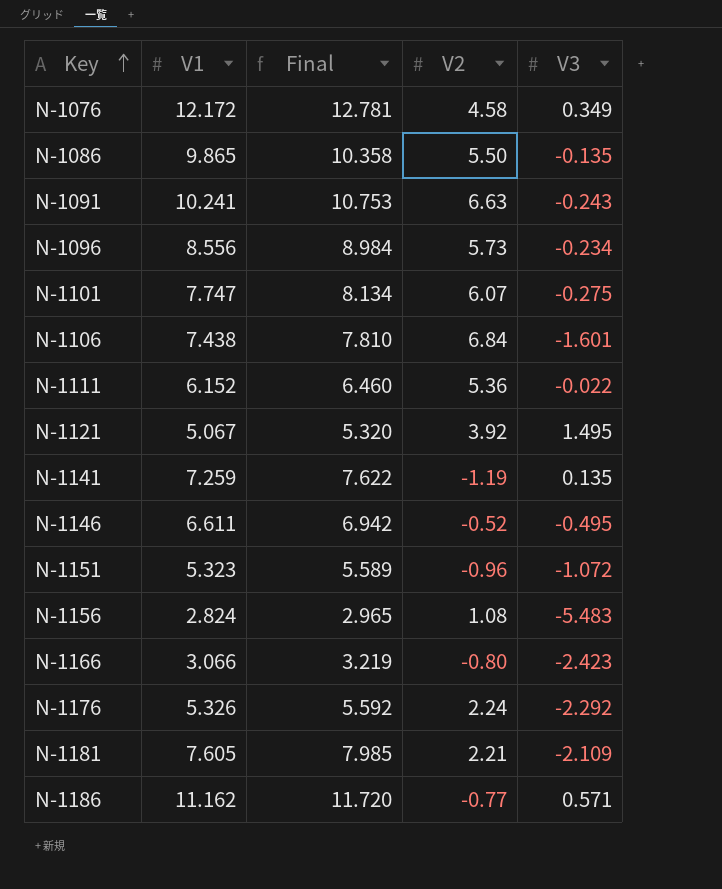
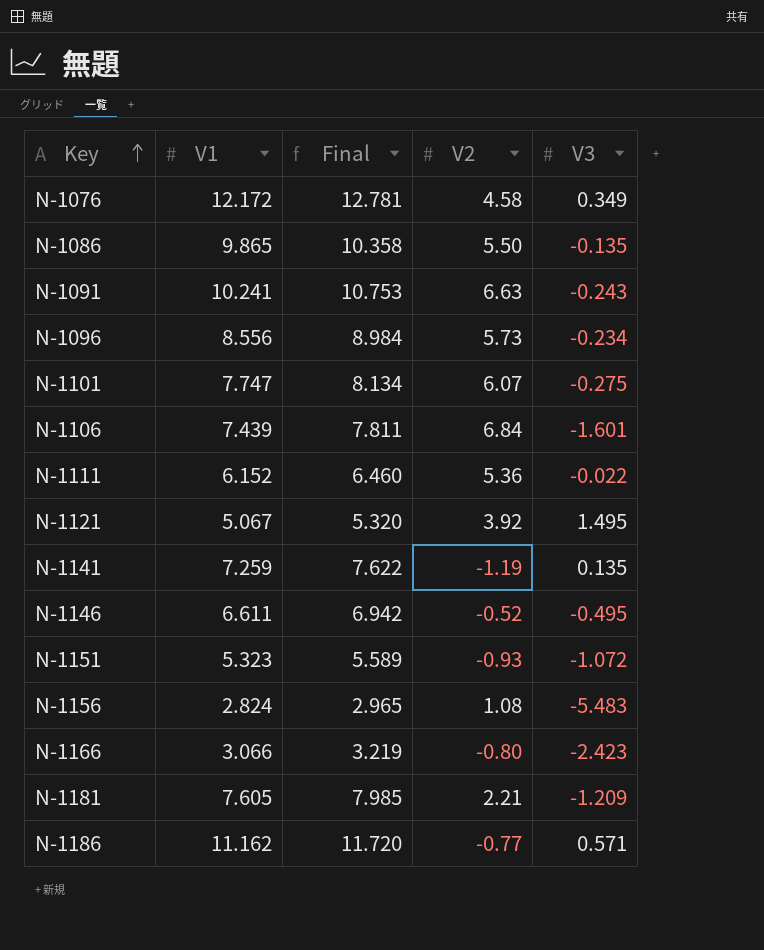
row N-1176: 5.326 | 5.592 | 2.24 | -2.292 -> none
N-1106 | V1: 7.438 -> 7.439
N-1106 | Final: 7.810 -> 7.811
N-1151 | V2: -0.96 -> -0.93
N-1181 | V3: -2.109 -> -1.209

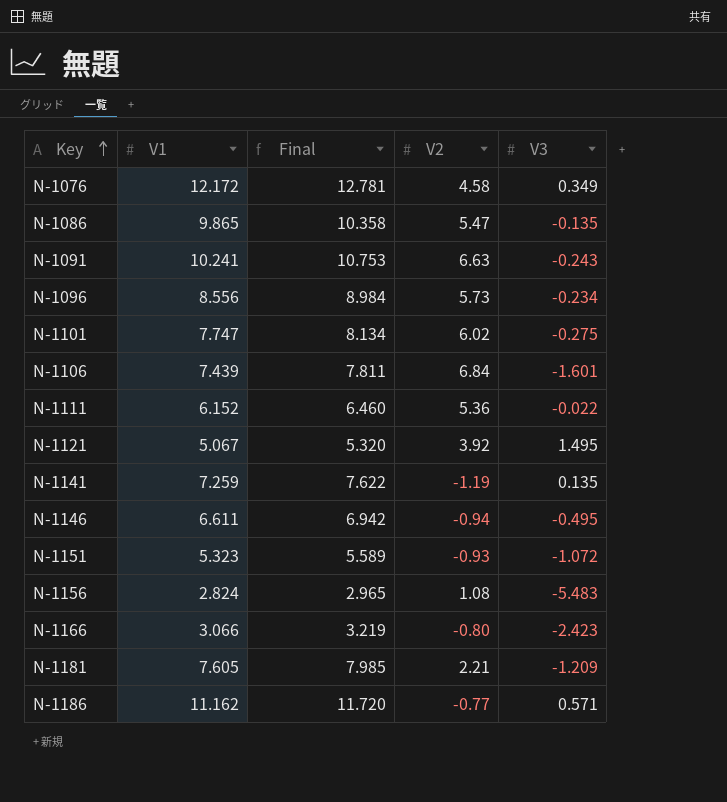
N-1086 | V2: 5.50 -> 5.47
N-1101 | V2: 6.07 -> 6.02
N-1146 | V2: -0.52 -> -0.94

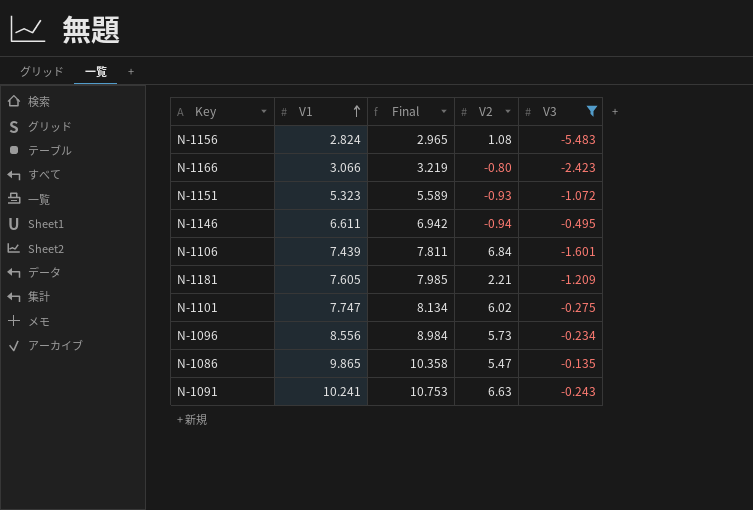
filter: none -> V3 <= -0.135
row order: Key ascending -> V1 ascending

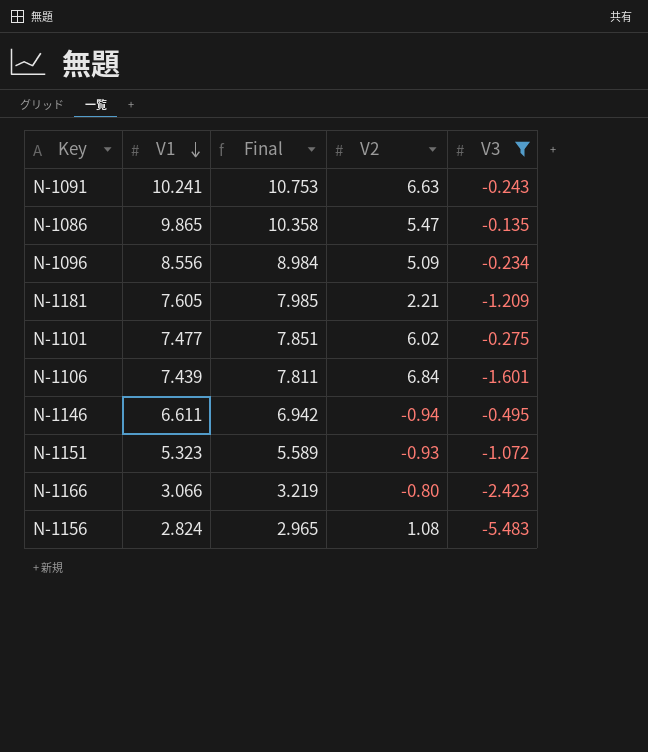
row order: V1 ascending -> V1 descending
N-1096 | V2: 5.73 -> 5.09
N-1101 | V1: 7.747 -> 7.477
N-1101 | Final: 8.134 -> 7.851

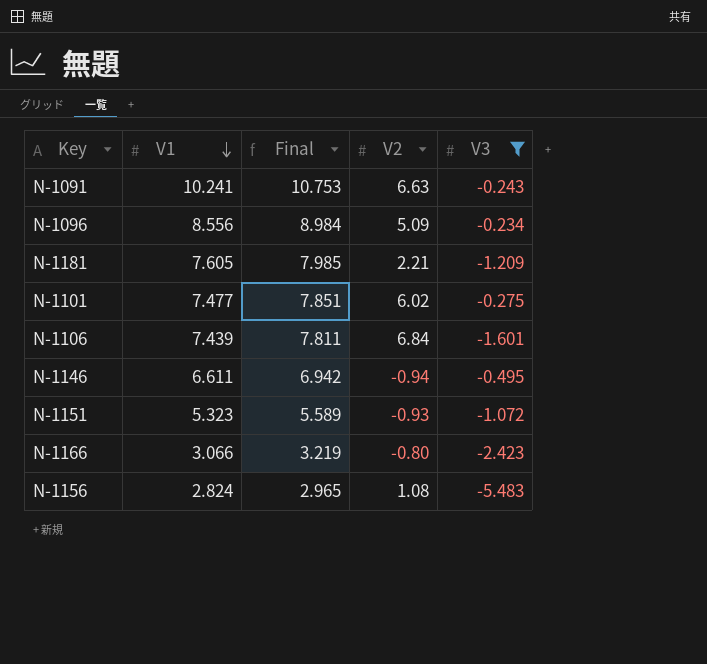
row N-1086: 9.865 | 10.358 | 5.47 | -0.135 -> none

